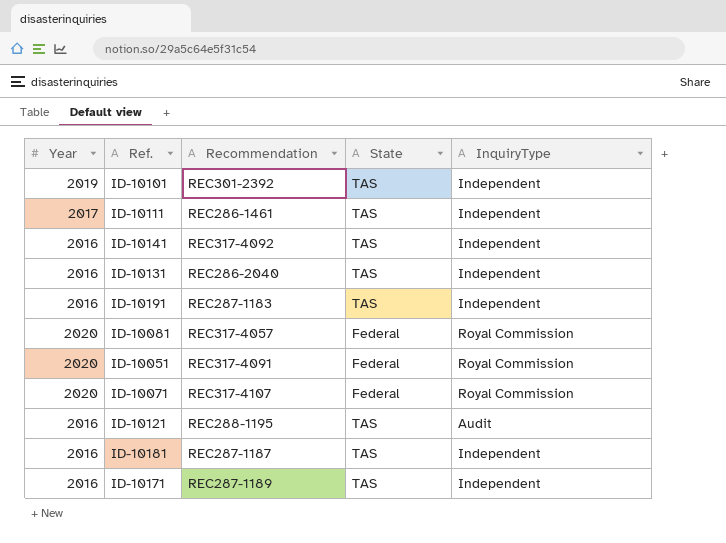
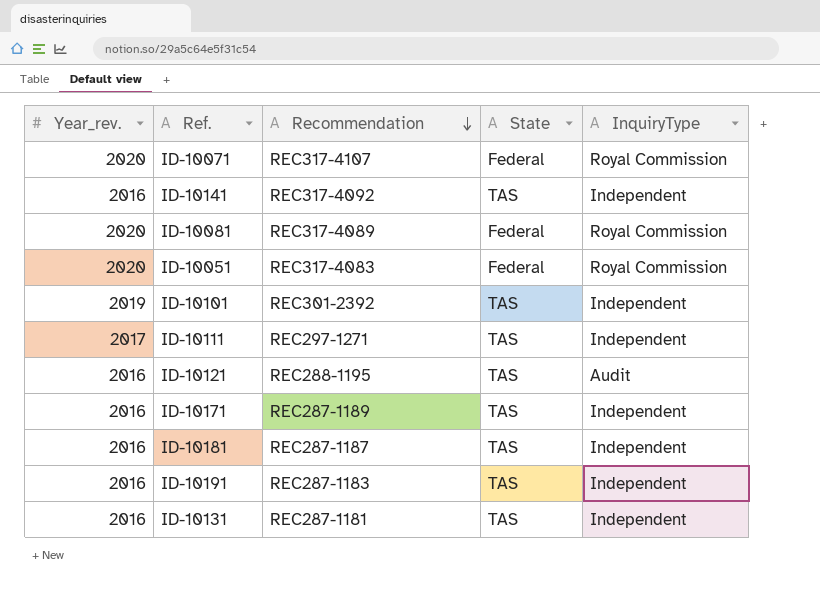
row order: none -> Recommendation descending
column name: Year -> Year_rev.
ID-10081 | Recommendation: REC317-4057 -> REC317-4089
ID-10051 | Recommendation: REC317-4091 -> REC317-4083
ID-10111 | Recommendation: REC286-1461 -> REC297-1271
ID-10131 | Recommendation: REC286-2040 -> REC287-1181

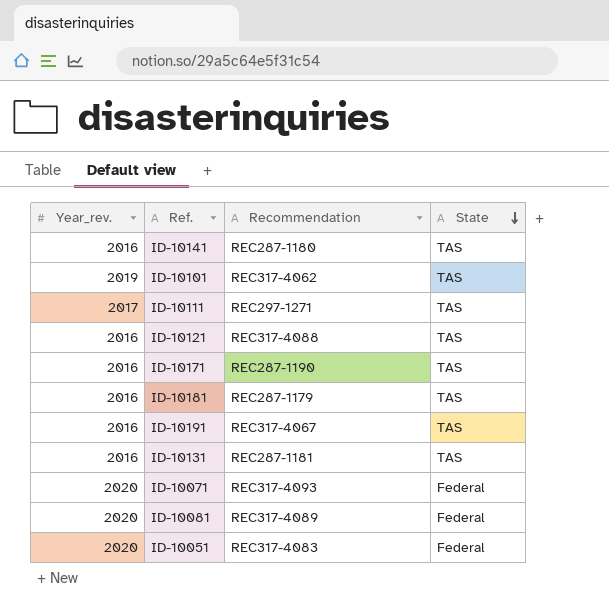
row order: Recommendation descending -> State descending
column InquiryType | position: 5 -> none
ID-10141 | Recommendation: REC317-4092 -> REC287-1180
ID-10101 | Recommendation: REC301-2392 -> REC317-4062
ID-10121 | Recommendation: REC288-1195 -> REC317-4088
ID-10171 | Recommendation: REC287-1189 -> REC287-1190
ID-10181 | Recommendation: REC287-1187 -> REC287-1179
ID-10191 | Recommendation: REC287-1183 -> REC317-4067
ID-10071 | Recommendation: REC317-4107 -> REC317-4093

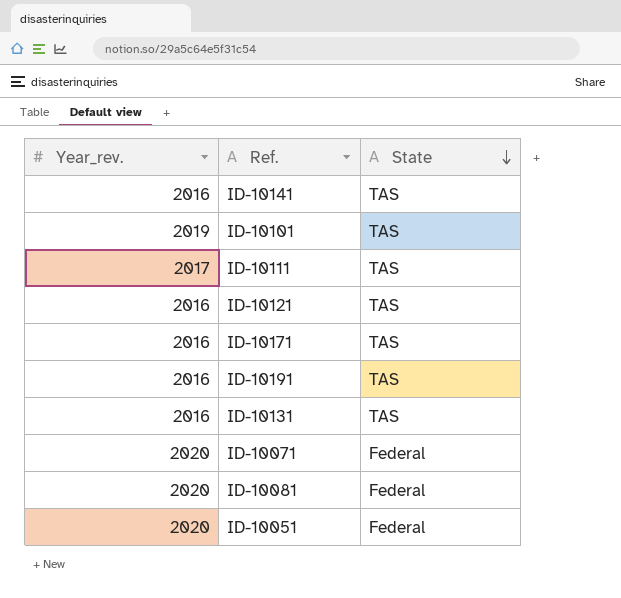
column Recommendation | position: 3 -> none
row ID-10181: 2016 | REC287-1179 | TAS -> none

